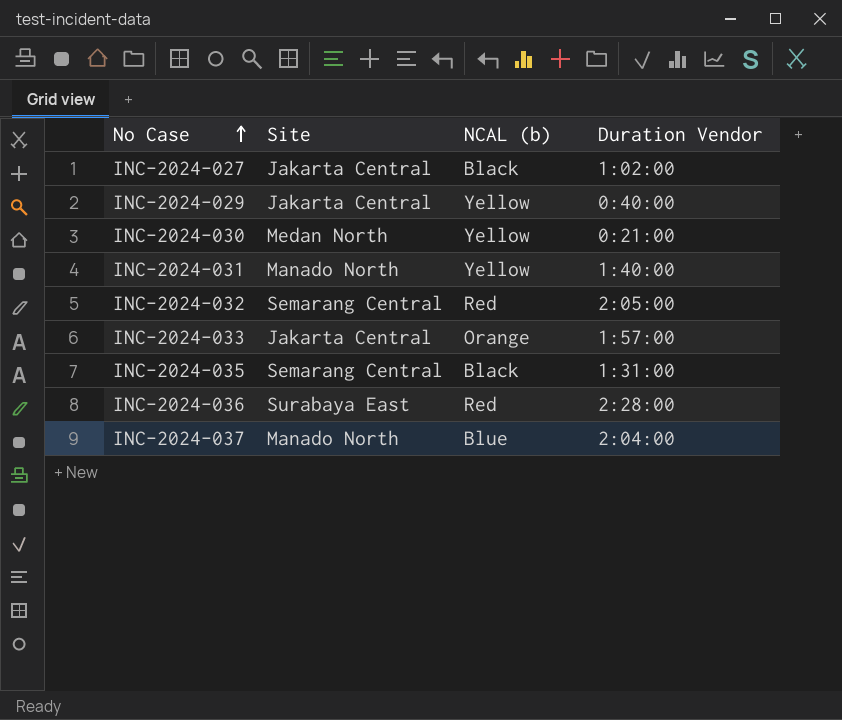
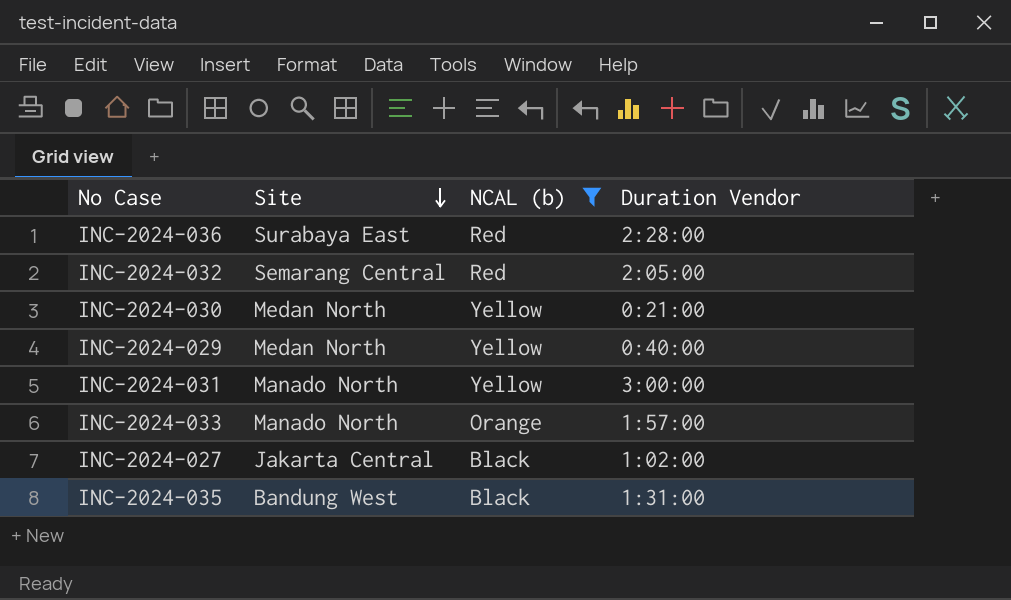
filter: none -> NCAL (b) != Blue
row order: No Case ascending -> Site descending
INC-2024-029 | Site: Jakarta Central -> Medan North
INC-2024-031 | Duration Vendor: 1:40:00 -> 3:00:00
INC-2024-033 | Site: Jakarta Central -> Manado North
INC-2024-035 | Site: Semarang Central -> Bandung West

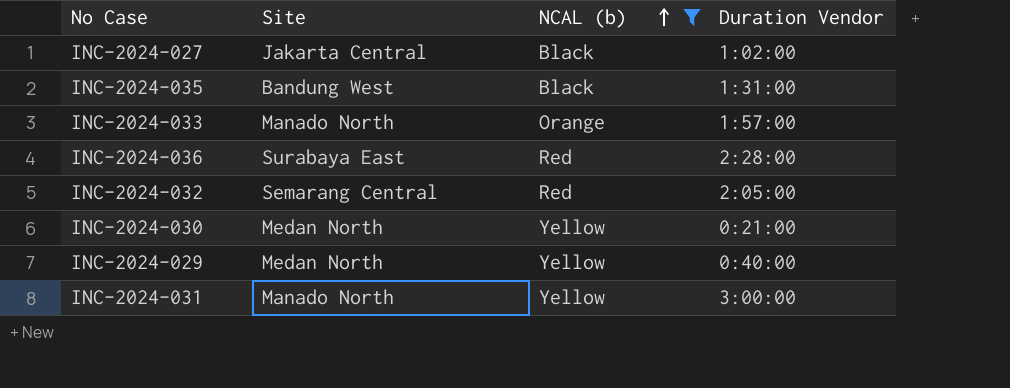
row order: Site descending -> NCAL (b) ascending

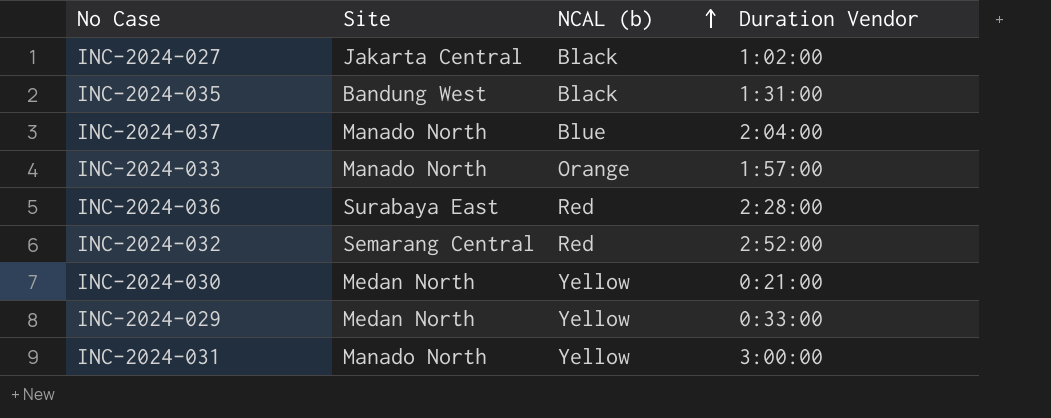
filter: NCAL (b) != Blue -> none
INC-2024-032 | Duration Vendor: 2:05:00 -> 2:52:00
INC-2024-029 | Duration Vendor: 0:40:00 -> 0:33:00

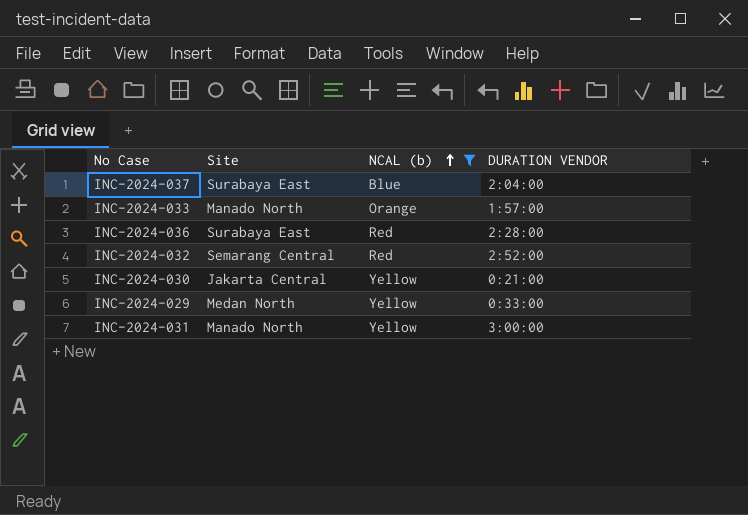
filter: none -> NCAL (b) != Black
column name: Duration Vendor -> DURATION VENDOR
INC-2024-037 | Site: Manado North -> Surabaya East
INC-2024-030 | Site: Medan North -> Jakarta Central

